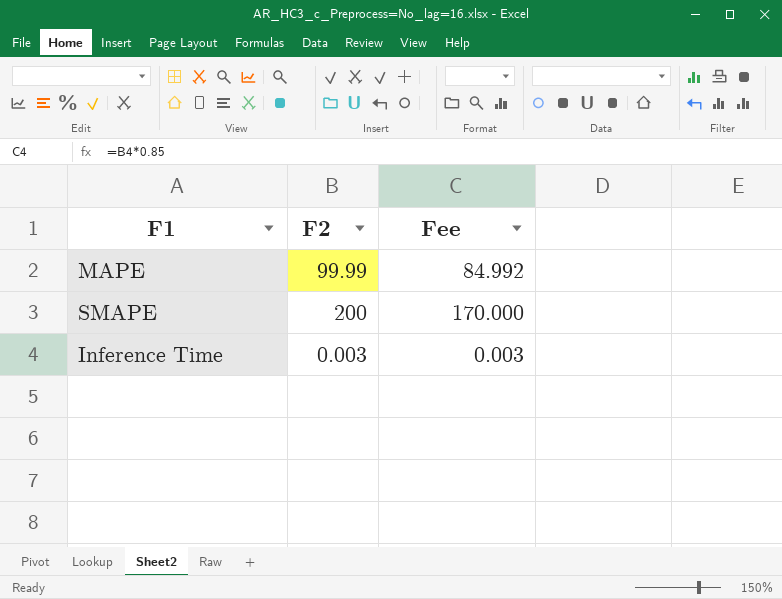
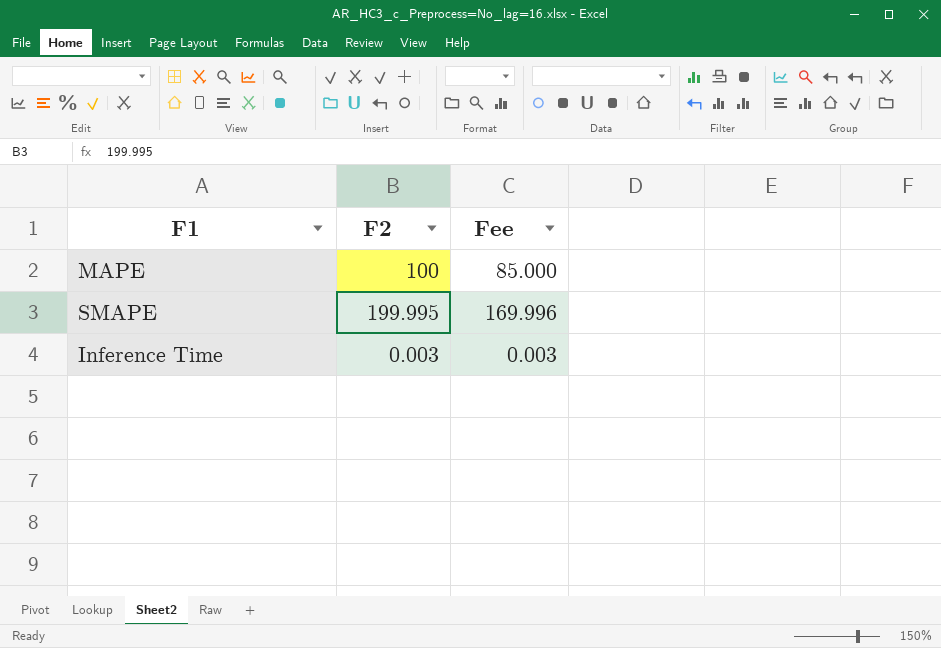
MAPE | F2: 99.99 -> 100
MAPE | Fee: 84.992 -> 85.000
SMAPE | F2: 200 -> 199.995
SMAPE | Fee: 170.000 -> 169.996

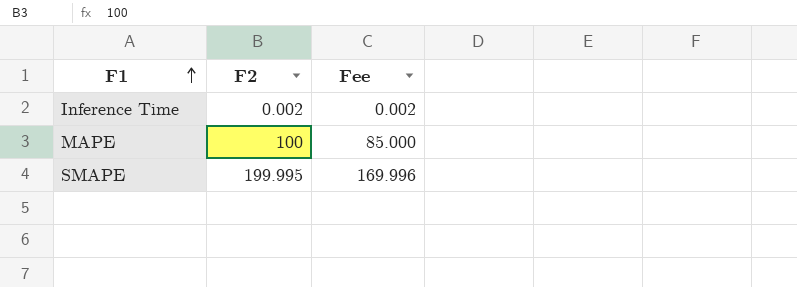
row order: none -> F1 ascending
Inference Time | F2: 0.003 -> 0.002
Inference Time | Fee: 0.003 -> 0.002

